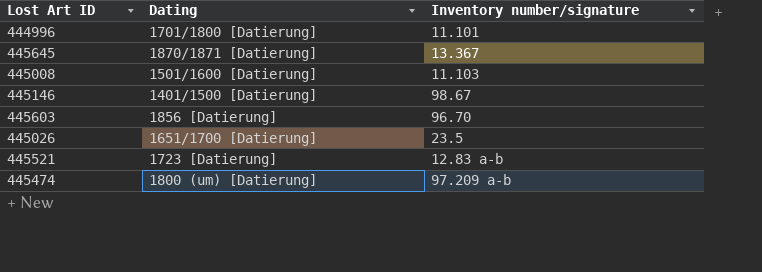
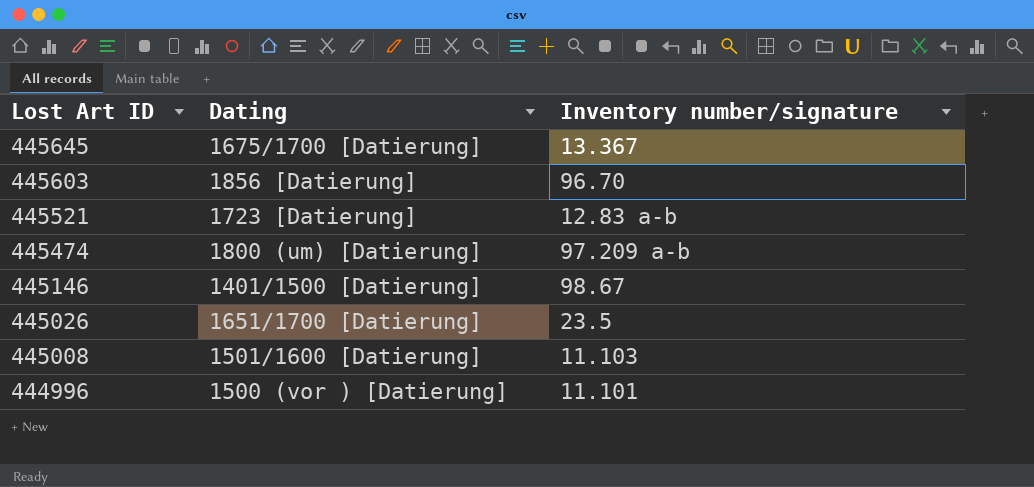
row order: none -> Lost Art ID descending
445645 | Dating: 1870/1871 [Datierung] -> 1675/1700 [Datierung]
444996 | Dating: 1701/1800 [Datierung] -> 1500 (vor ) [Datierung]

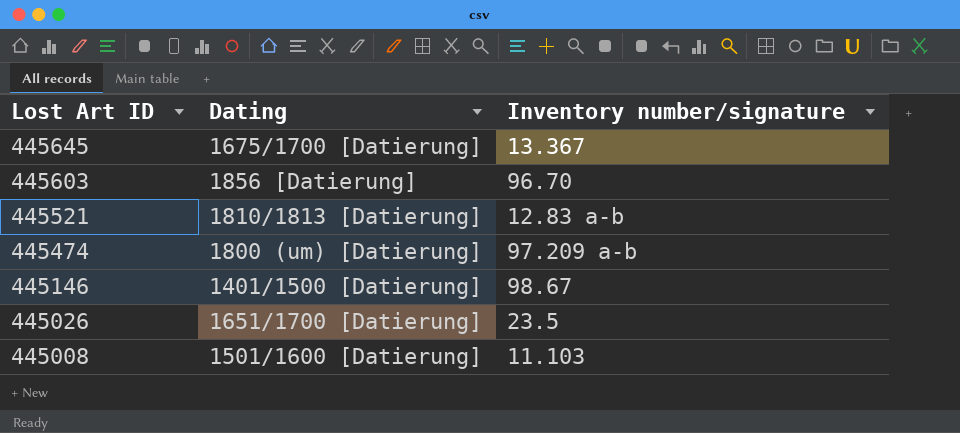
row 444996: 1500 (vor ) [Datierung] | 11.101 -> none
445521 | Dating: 1723 [Datierung] -> 1810/1813 [Datierung]

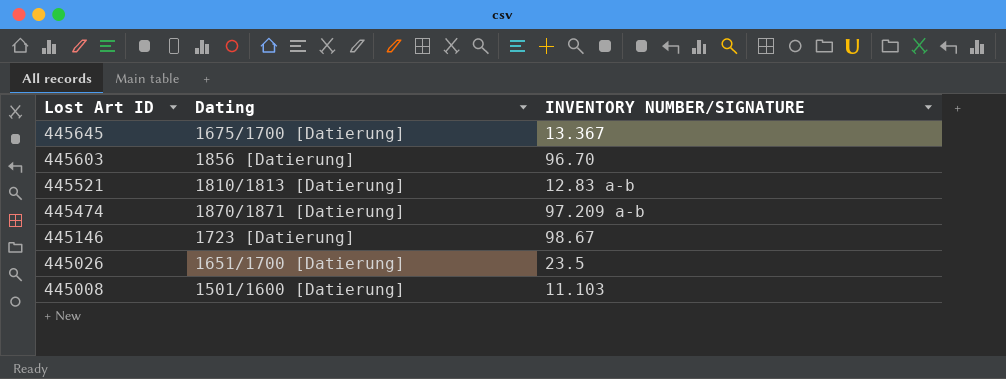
column name: Inventory number/signature -> INVENTORY NUMBER/SIGNATURE
445474 | Dating: 1800 (um) [Datierung] -> 1870/1871 [Datierung]
445146 | Dating: 1401/1500 [Datierung] -> 1723 [Datierung]

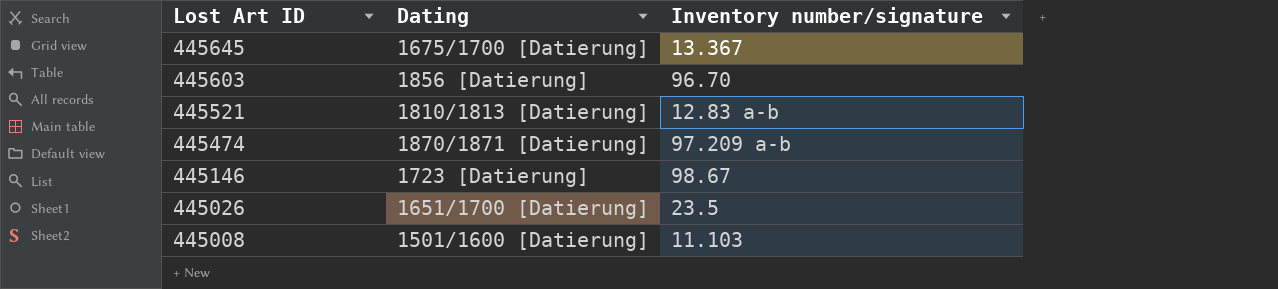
column name: INVENTORY NUMBER/SIGNATURE -> Inventory number/signature

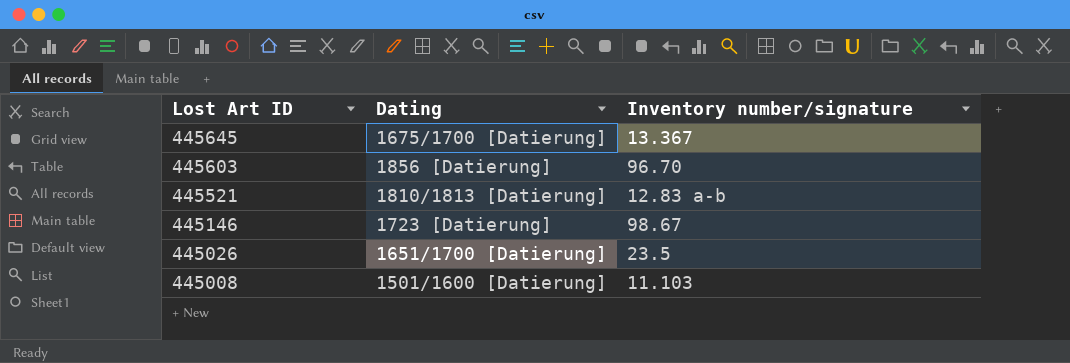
row 445474: 1870/1871 [Datierung] | 97.209 a-b -> none

